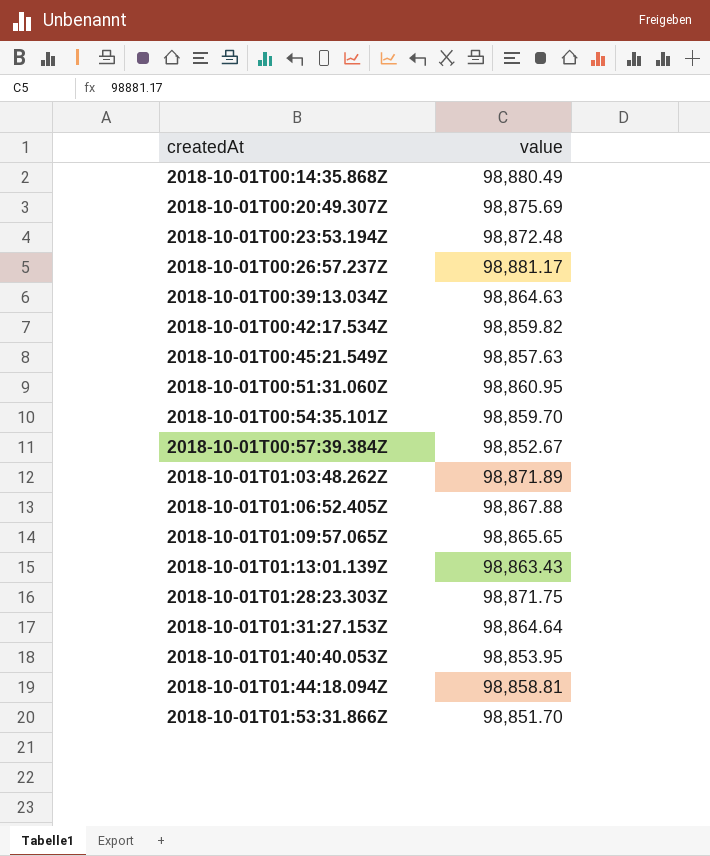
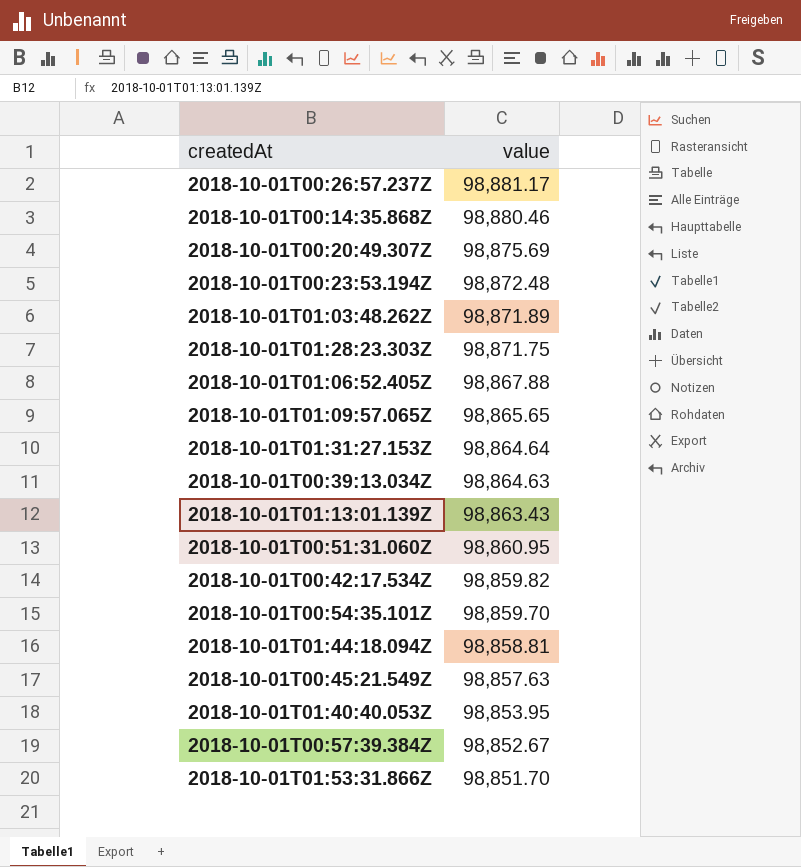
row order: createdAt ascending -> value descending
2018-10-01T00:14:35.868Z | value: 98,880.49 -> 98,880.46

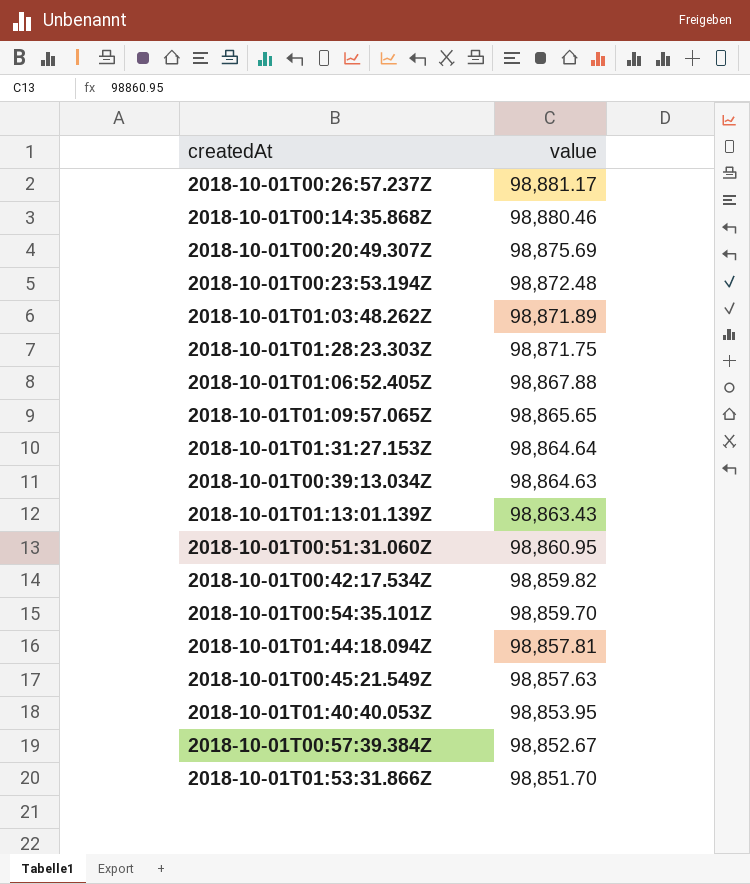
2018-10-01T01:44:18.094Z | value: 98,858.81 -> 98,857.81

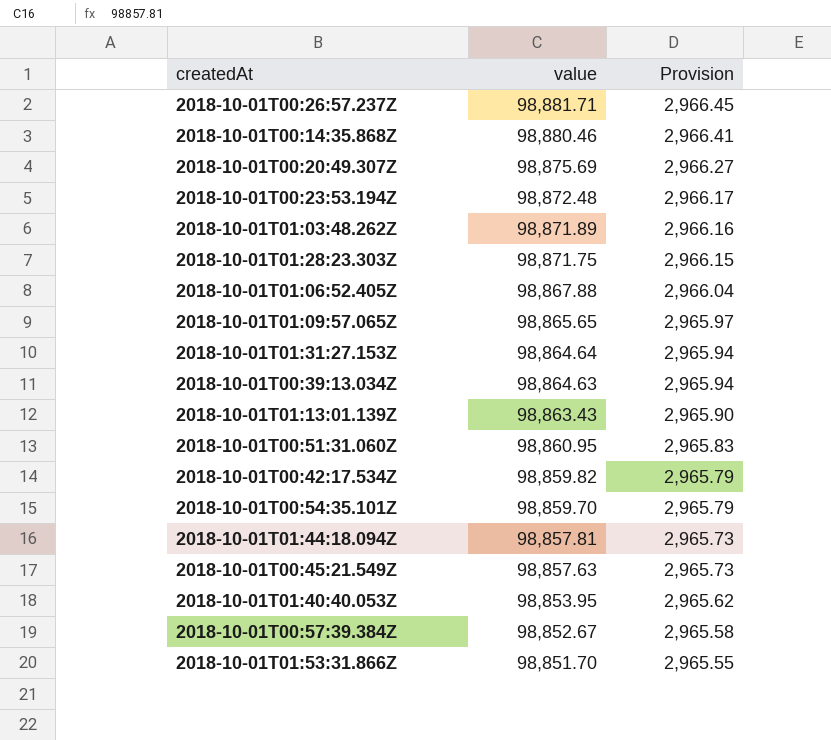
column Provision | formula: none -> [value] * 0.03
2018-10-01T00:26:57.237Z | value: 98,881.17 -> 98,881.71

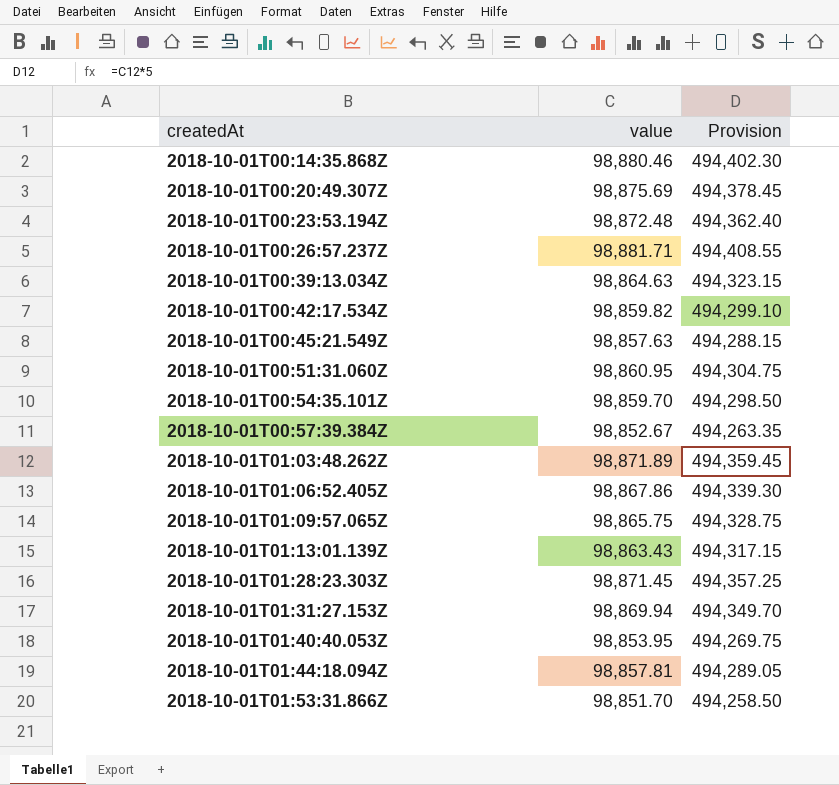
row order: value descending -> createdAt ascending
column Provision | formula: [value] * 0.03 -> [value] * 5
2018-10-01T01:06:52.405Z | value: 98,867.88 -> 98,867.86
2018-10-01T01:09:57.065Z | value: 98,865.65 -> 98,865.75
2018-10-01T01:28:23.303Z | value: 98,871.75 -> 98,871.45
2018-10-01T01:31:27.153Z | value: 98,864.64 -> 98,869.94

